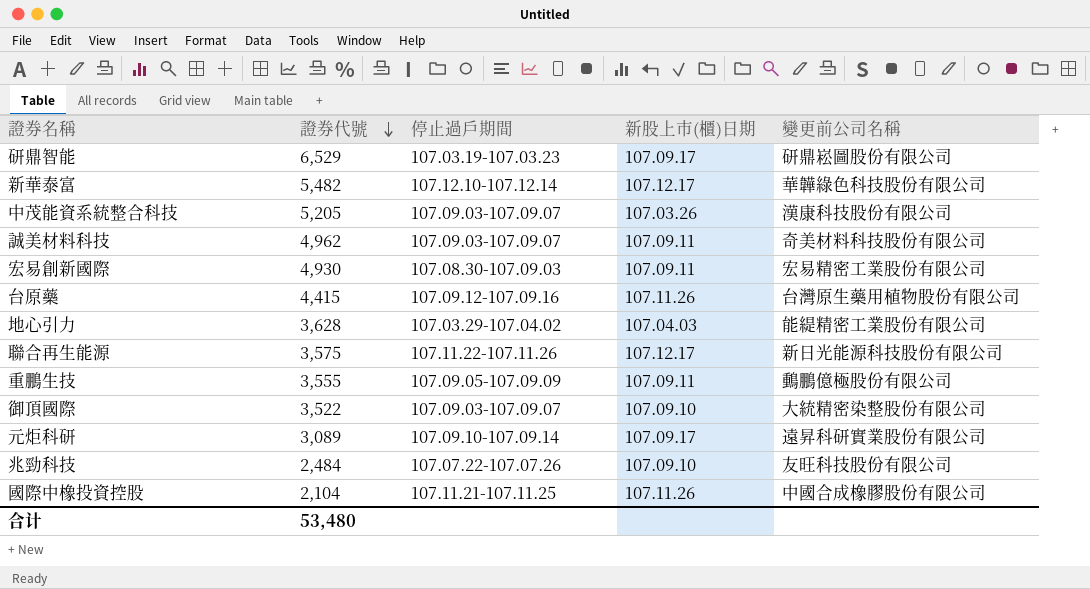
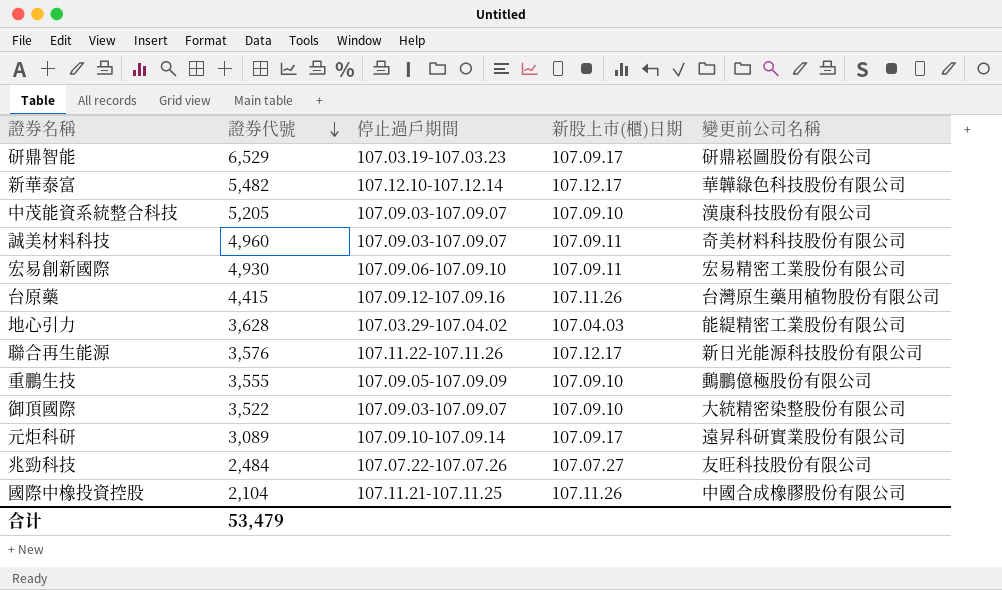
中茂能資系統整合科技 | 新股上市(櫃)日期: 107.03.26 -> 107.09.10
誠美材料科技 | 證券代號: 4,962 -> 4,960
宏易創新國際 | 停止過戶期間: 107.08.30-107.09.03 -> 107.09.06-107.09.10
聯合再生能源 | 證券代號: 3,575 -> 3,576
重鵬生技 | 新股上市(櫃)日期: 107.09.11 -> 107.09.10
兆勁科技 | 新股上市(櫃)日期: 107.09.10 -> 107.07.27
合计 | 證券代號: 53,480 -> 53,479

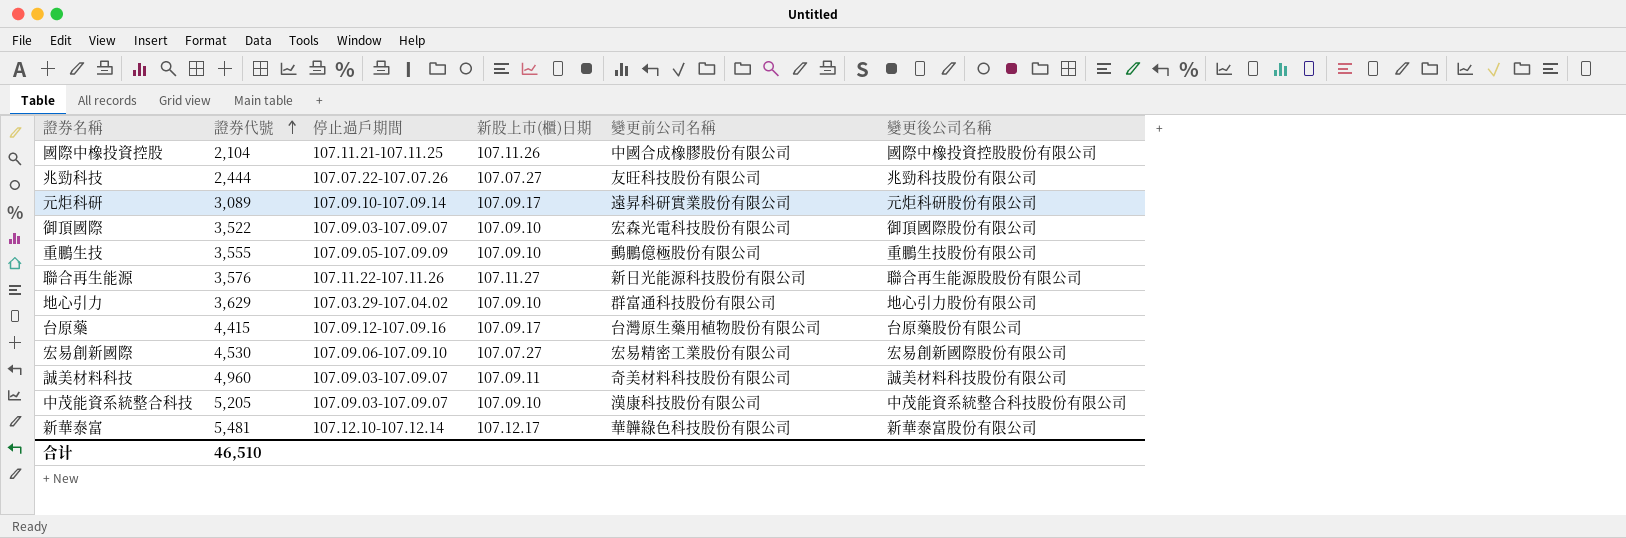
row order: 證券代號 descending -> 證券代號 ascending
column 變更後公司名稱 | position: none -> 6
row 研鼎智能: 6,529 | 107.03.19-107.03.23 | 107.09.17 | 研鼎崧圖股份有限公司 -> none
兆勁科技 | 證券代號: 2,484 -> 2,444
御頂國際 | 變更前公司名稱: 大統精密染整股份有限公司 -> 宏森光電科技股份有限公司
聯合再生能源 | 新股上市(櫃)日期: 107.12.17 -> 107.11.27
地心引力 | 證券代號: 3,628 -> 3,629
地心引力 | 新股上市(櫃)日期: 107.04.03 -> 107.09.10
地心引力 | 變更前公司名稱: 能緹精密工業股份有限公司 -> 群富通科技股份有限公司
台原藥 | 新股上市(櫃)日期: 107.11.26 -> 107.09.17
宏易創新國際 | 證券代號: 4,930 -> 4,530
宏易創新國際 | 新股上市(櫃)日期: 107.09.11 -> 107.07.27
新華泰富 | 證券代號: 5,482 -> 5,481
合计 | 證券代號: 53,479 -> 46,510

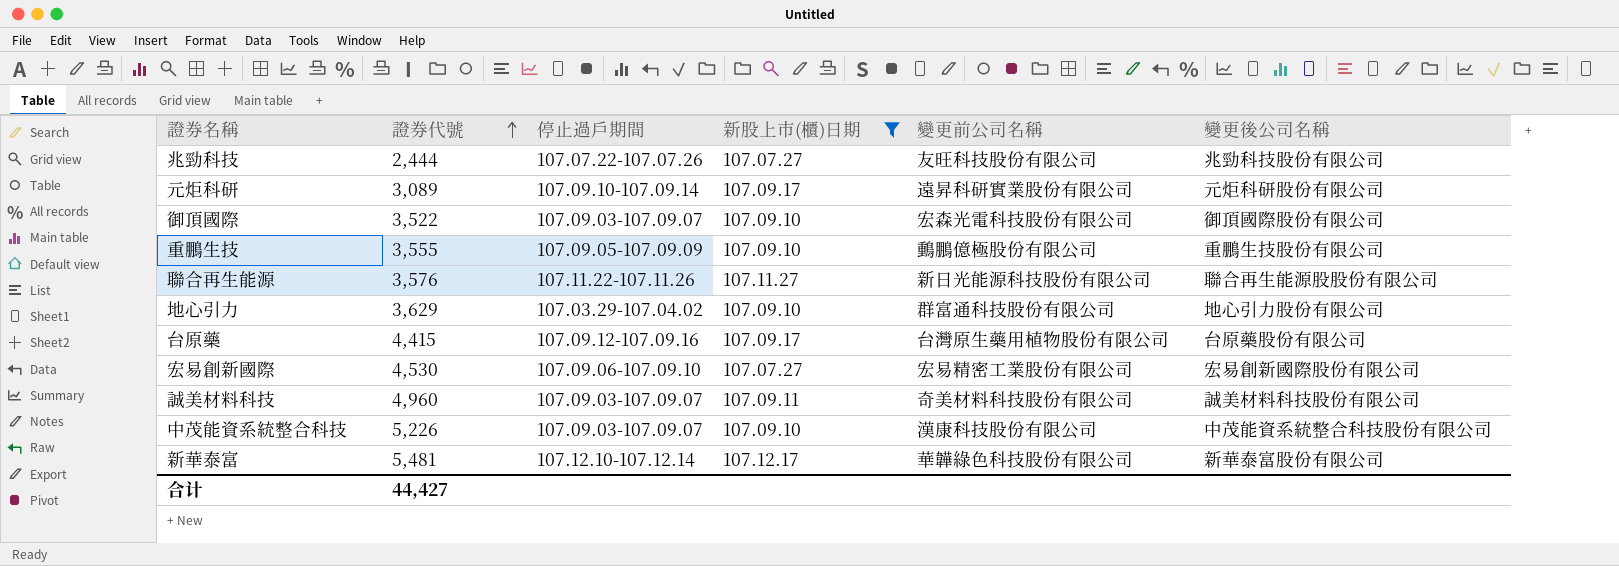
filter: none -> 新股上市(櫃)日期 != 107.11.26
中茂能資系統整合科技 | 證券代號: 5,205 -> 5,226
合计 | 證券代號: 46,510 -> 44,427

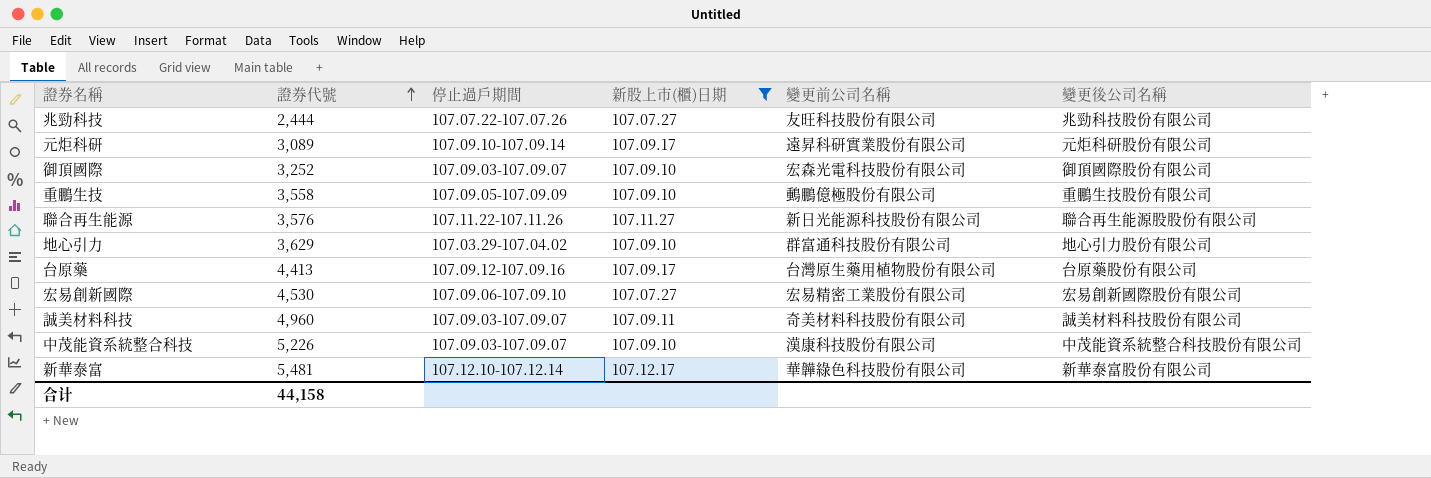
御頂國際 | 證券代號: 3,522 -> 3,252
重鵬生技 | 證券代號: 3,555 -> 3,558
台原藥 | 證券代號: 4,415 -> 4,413
合计 | 證券代號: 44,427 -> 44,158

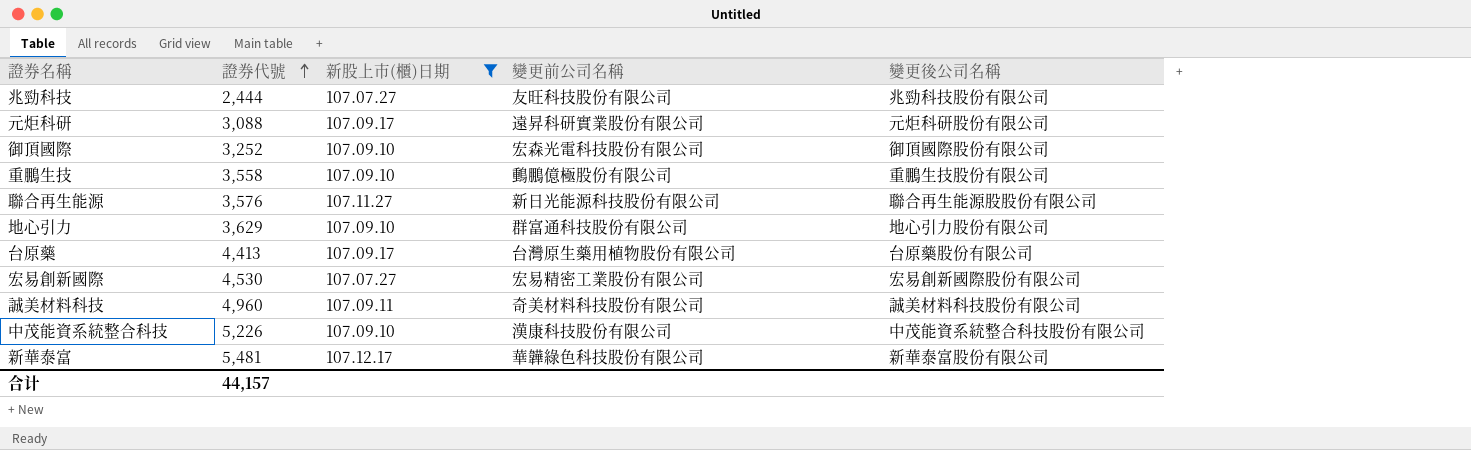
column 停止過戶期間 | position: 3 -> none
元炬科研 | 證券代號: 3,089 -> 3,088
合计 | 證券代號: 44,158 -> 44,157

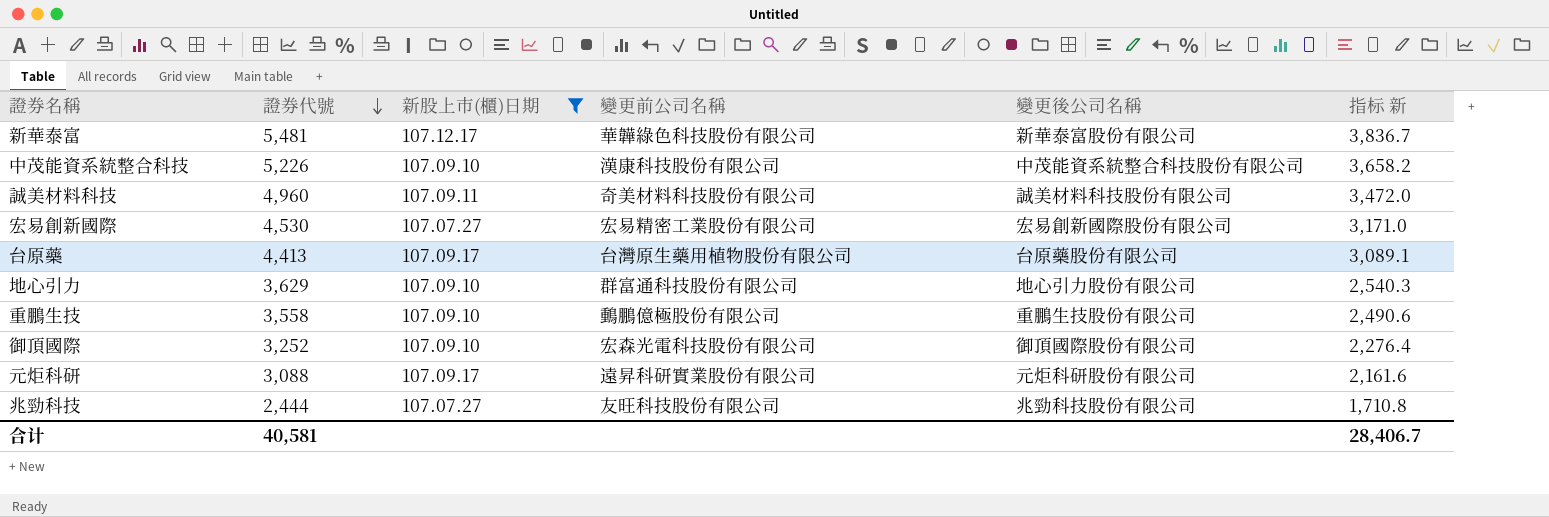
row order: 證券代號 ascending -> 證券代號 descending
column 指标 新 | formula: none -> [證券代號] * 0.7
row 聯合再生能源: 3,576 | 107.11.27 | 新日光能源科技股份有限公司 | 聯合再生能源股股份有限公司 -> none
合计 | 證券代號: 44,157 -> 40,581

